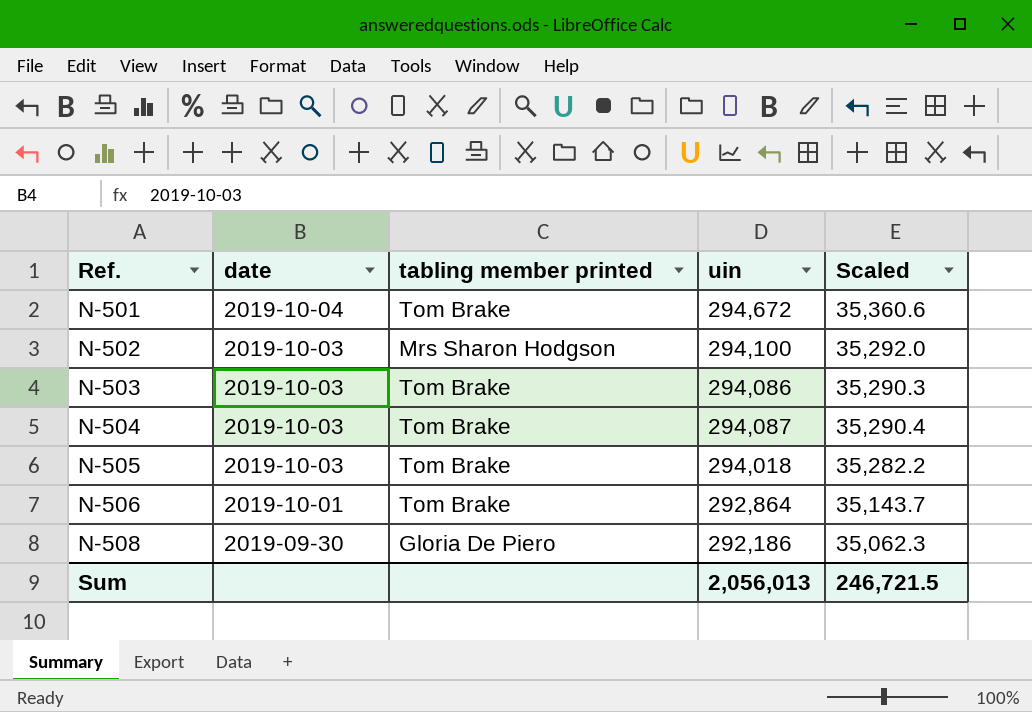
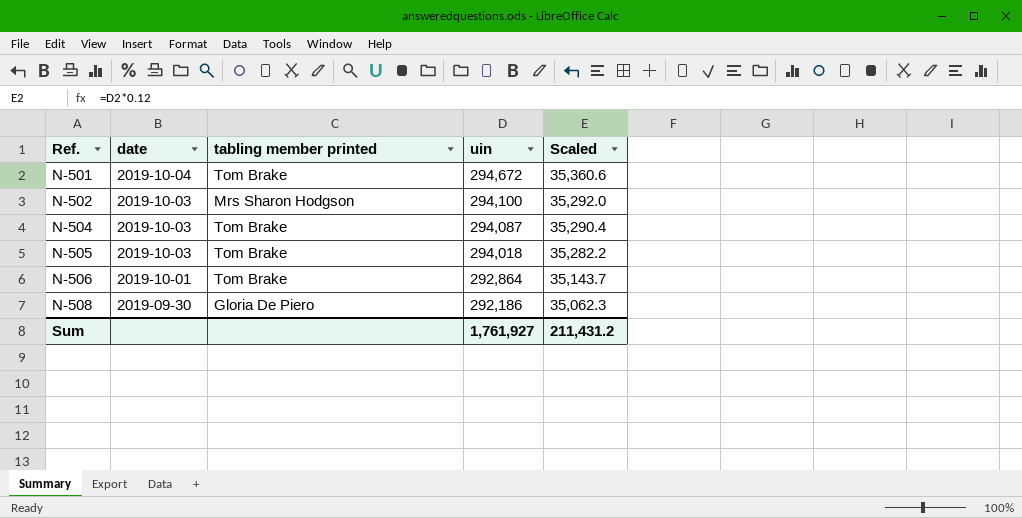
row N-503: 2019-10-03 | Tom Brake | 294,086 | 35,290.3 -> none
Sum | uin: 2,056,013 -> 1,761,927
Sum | Scaled: 246,721.5 -> 211,431.2

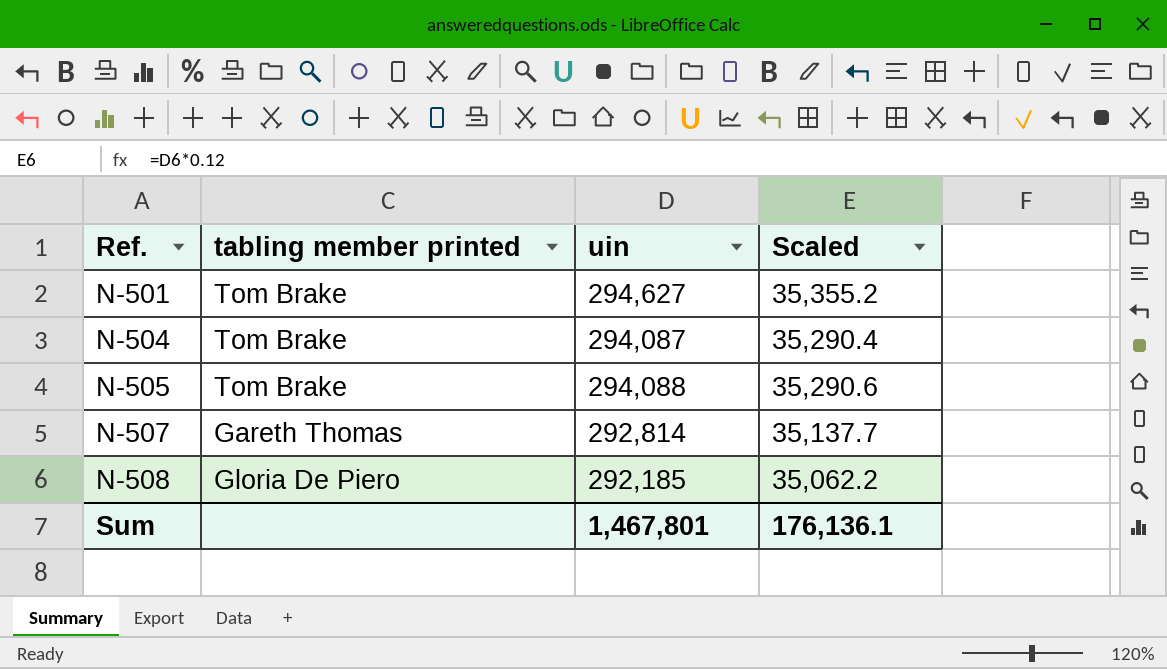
column date | position: 2 -> none
row N-502: 2019-10-03 | Mrs Sharon Hodgson | 294,100 | 35,292.0 -> none
row N-506: 2019-10-01 | Tom Brake | 292,864 | 35,143.7 -> none
N-501 | uin: 294,672 -> 294,627
N-501 | Scaled: 35,360.6 -> 35,355.2
N-505 | uin: 294,018 -> 294,088
N-505 | Scaled: 35,282.2 -> 35,290.6
row N-507: none -> Gareth Thomas | 292,814 | 35,137.7
N-508 | uin: 292,186 -> 292,185
N-508 | Scaled: 35,062.3 -> 35,062.2
Sum | uin: 1,761,927 -> 1,467,801
Sum | Scaled: 211,431.2 -> 176,136.1

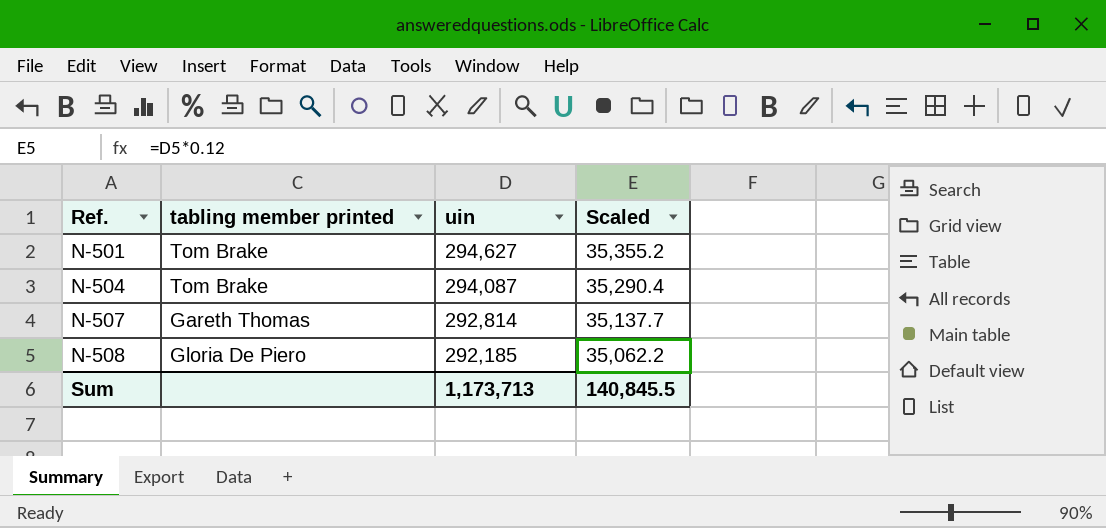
row N-505: Tom Brake | 294,088 | 35,290.6 -> none
Sum | uin: 1,467,801 -> 1,173,713
Sum | Scaled: 176,136.1 -> 140,845.5

